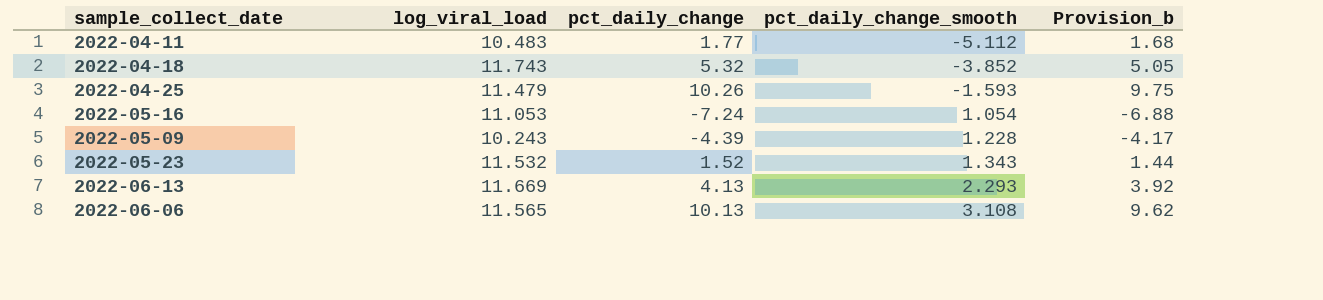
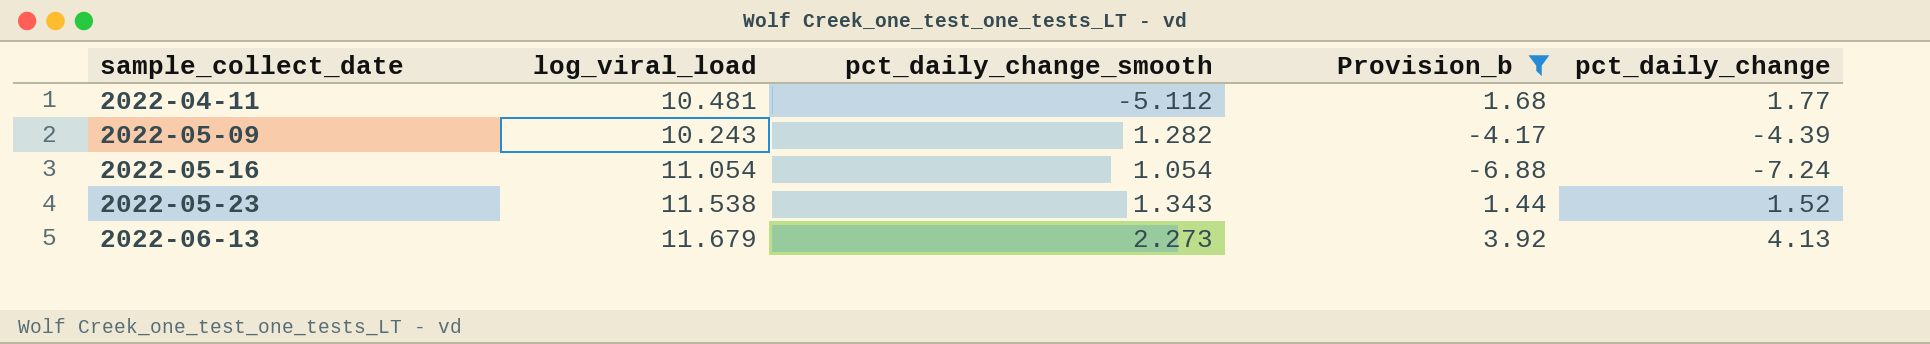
filter: none -> Provision_b <= 3.92
row order: pct_daily_change_smooth ascending -> sample_collect_date ascending
column pct_daily_change | position: 3 -> 5
2022-04-11 | log_viral_load: 10.483 -> 10.481
2022-05-09 | pct_daily_change_smooth: 1.228 -> 1.282
2022-05-16 | log_viral_load: 11.053 -> 11.054
2022-05-23 | log_viral_load: 11.532 -> 11.538
2022-06-13 | log_viral_load: 11.669 -> 11.679
2022-06-13 | pct_daily_change_smooth: 2.293 -> 2.273

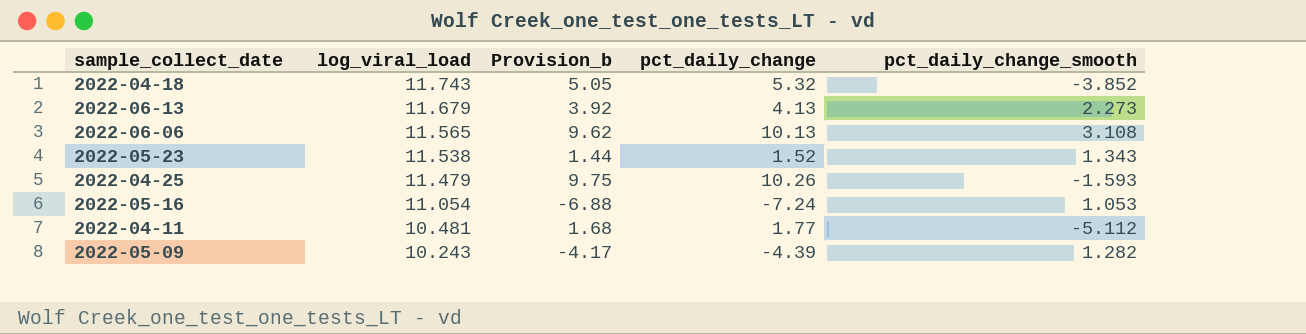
filter: Provision_b <= 3.92 -> none
row order: sample_collect_date ascending -> log_viral_load descending
column pct_daily_change_smooth | position: 3 -> 5
2022-05-16 | pct_daily_change_smooth: 1.054 -> 1.053

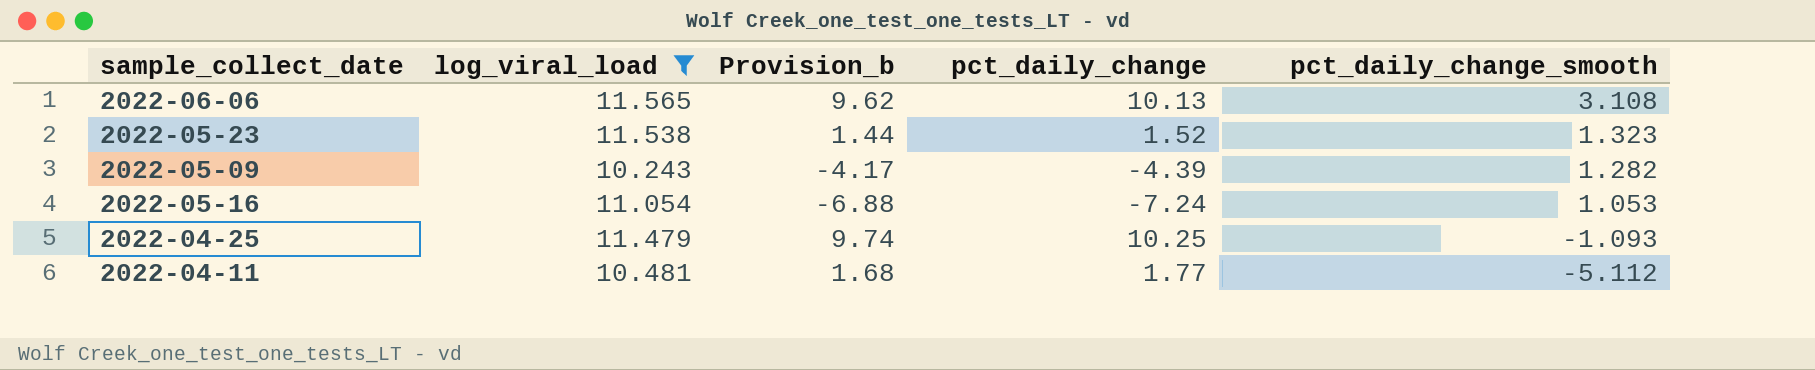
filter: none -> log_viral_load <= 11.565
row order: log_viral_load descending -> pct_daily_change_smooth descending
2022-05-23 | pct_daily_change_smooth: 1.343 -> 1.323
2022-04-25 | Provision_b: 9.75 -> 9.74
2022-04-25 | pct_daily_change: 10.26 -> 10.25
2022-04-25 | pct_daily_change_smooth: -1.593 -> -1.093

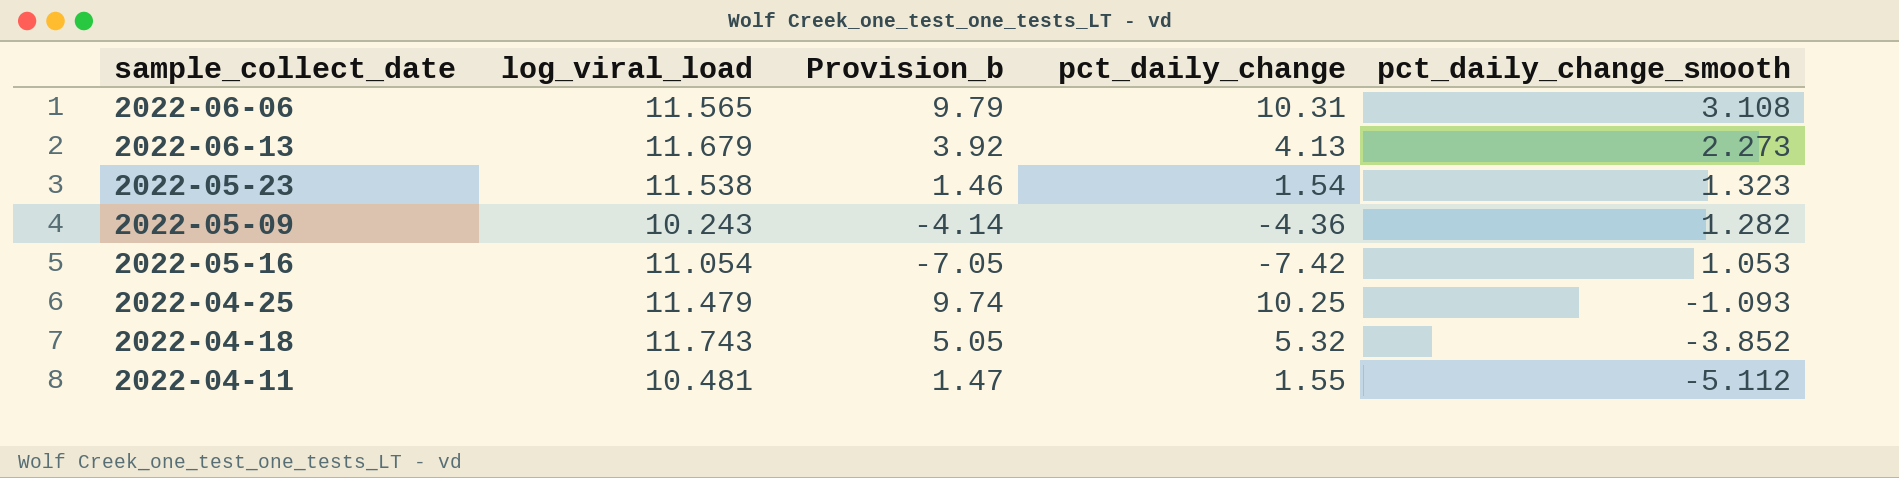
filter: log_viral_load <= 11.565 -> none
2022-06-06 | Provision_b: 9.62 -> 9.79
2022-06-06 | pct_daily_change: 10.13 -> 10.31
2022-05-23 | Provision_b: 1.44 -> 1.46
2022-05-23 | pct_daily_change: 1.52 -> 1.54
2022-05-09 | Provision_b: -4.17 -> -4.14
2022-05-09 | pct_daily_change: -4.39 -> -4.36
2022-05-16 | Provision_b: -6.88 -> -7.05
2022-05-16 | pct_daily_change: -7.24 -> -7.42
2022-04-11 | Provision_b: 1.68 -> 1.47
2022-04-11 | pct_daily_change: 1.77 -> 1.55

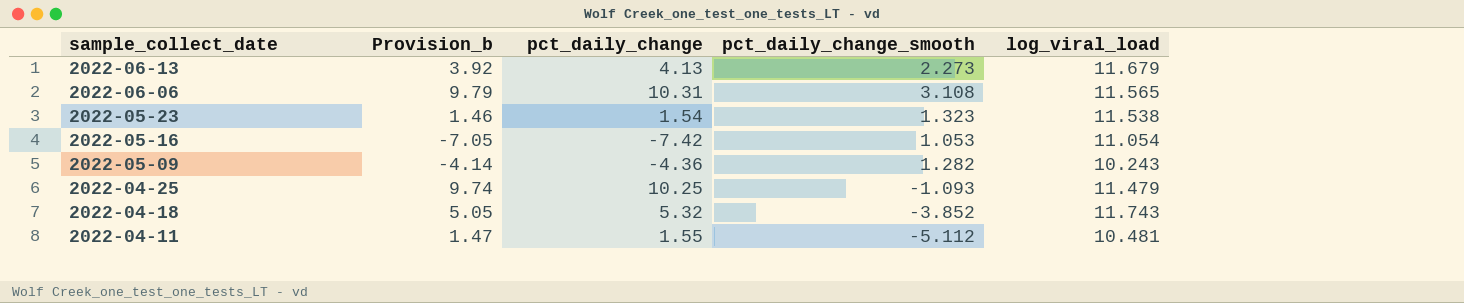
row order: pct_daily_change_smooth descending -> sample_collect_date descending
column log_viral_load | position: 2 -> 5

